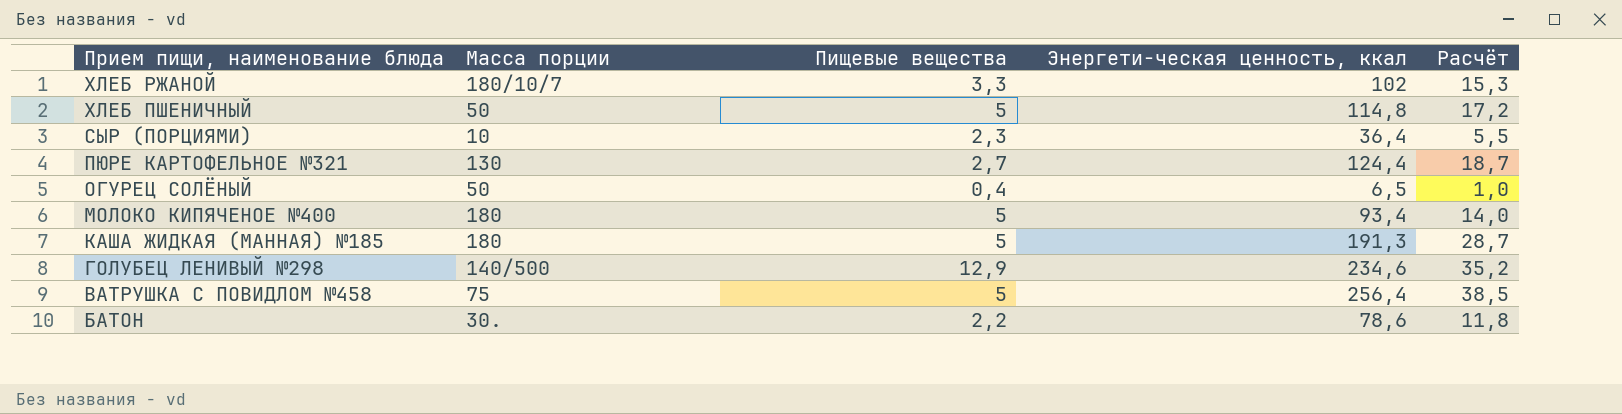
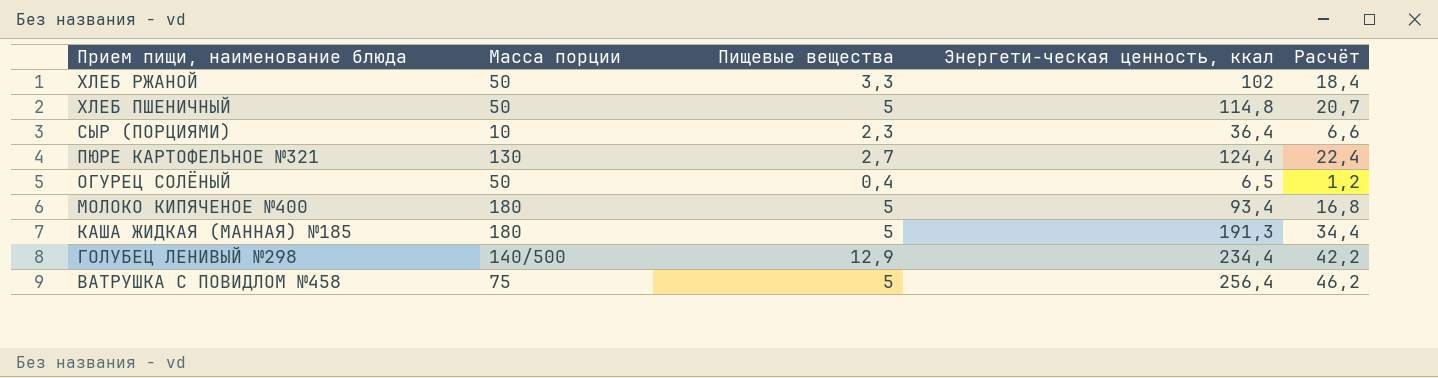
column Расчёт | formula: [Энергети-ческая ценность, ккал] * 0,15 -> [Энергети-ческая ценность, ккал] * 0,18
row БАТОН: 30. | 2,2 | 78,6 | 11,8 -> none
ХЛЕБ РЖАНОЙ | Масса порции: 180/10/7 -> 50
ГОЛУБЕЦ ЛЕНИВЫЙ №298 | Энергети-ческая ценность, ккал: 234,6 -> 234,4

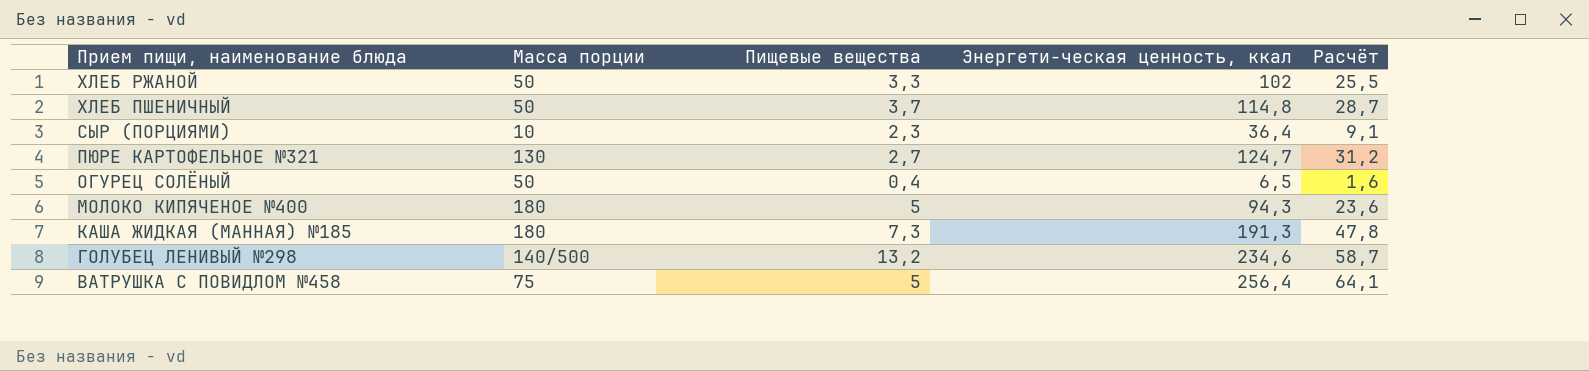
column Расчёт | formula: [Энергети-ческая ценность, ккал] * 0,18 -> [Энергети-ческая ценность, ккал] * 0,25
ХЛЕБ ПШЕНИЧНЫЙ | Пищевые вещества: 5 -> 3,7
ПЮРЕ КАРТОФЕЛЬНОЕ №321 | Энергети-ческая ценность, ккал: 124,4 -> 124,7
МОЛОКО КИПЯЧЕНОЕ №400 | Энергети-ческая ценность, ккал: 93,4 -> 94,3
КАША ЖИДКАЯ (МАННАЯ) №185 | Пищевые вещества: 5 -> 7,3
ГОЛУБЕЦ ЛЕНИВЫЙ №298 | Пищевые вещества: 12,9 -> 13,2
ГОЛУБЕЦ ЛЕНИВЫЙ №298 | Энергети-ческая ценность, ккал: 234,4 -> 234,6

